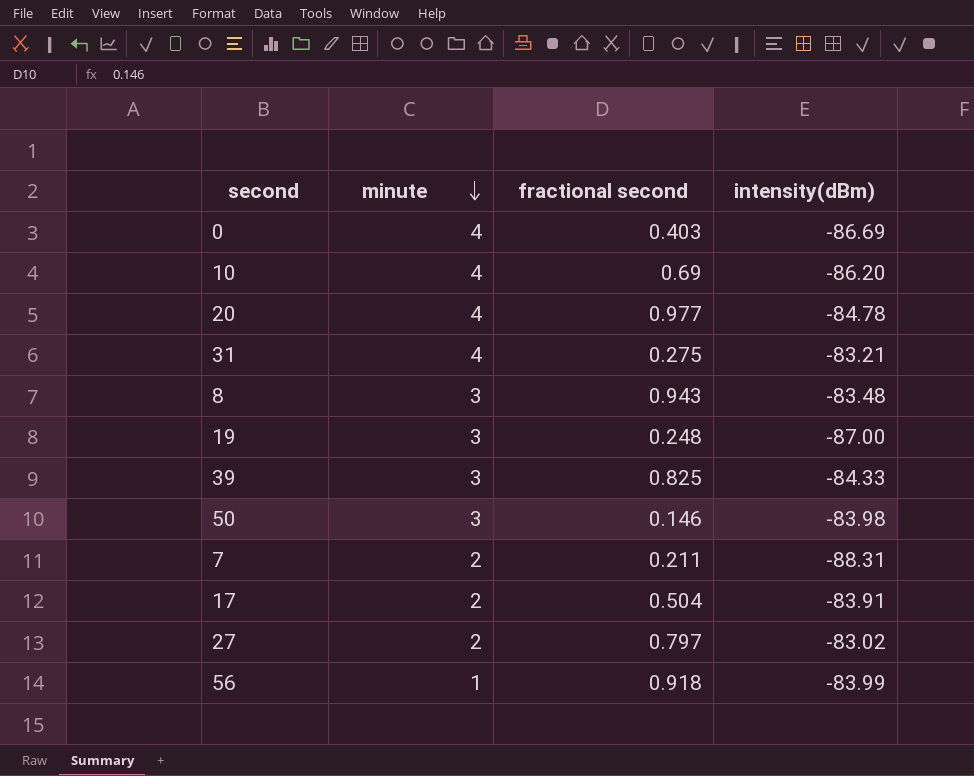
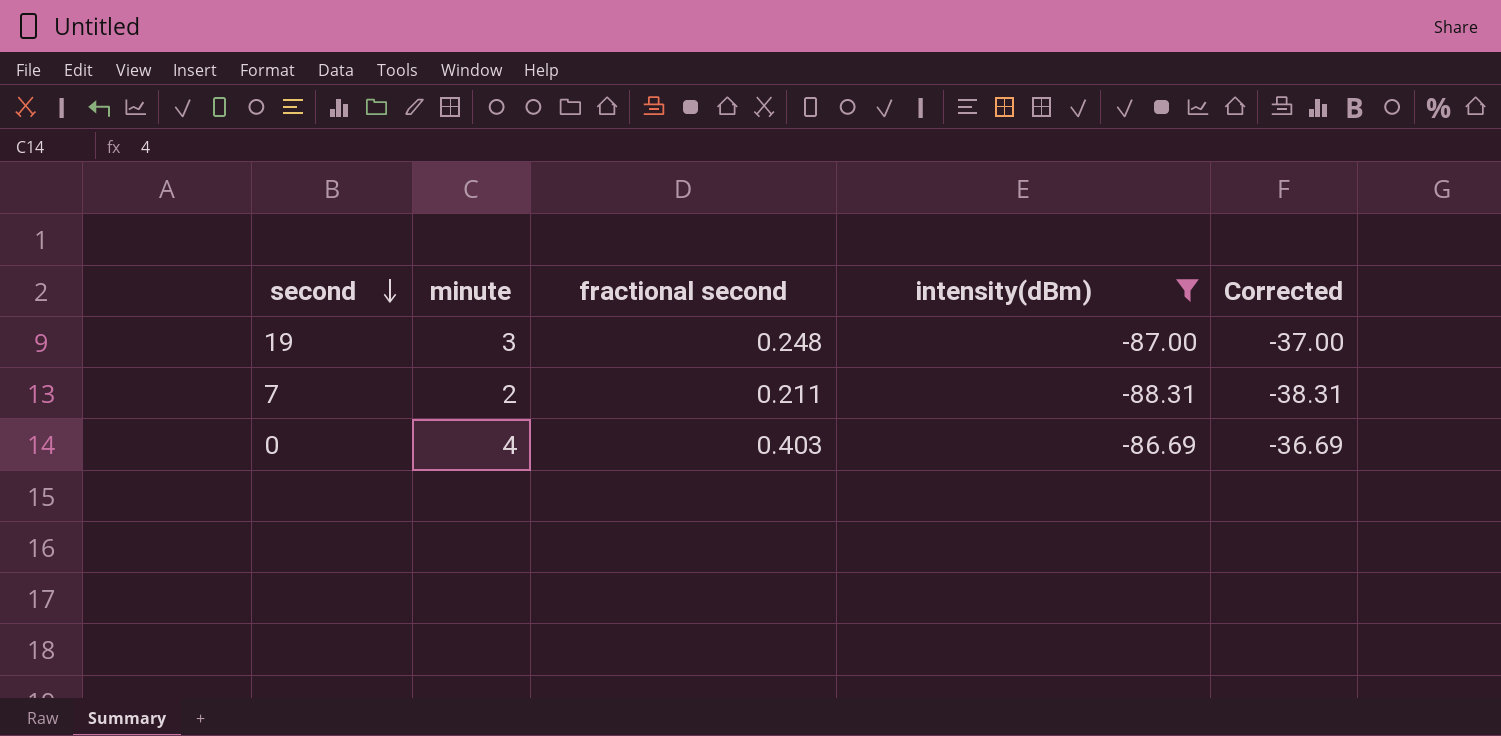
filter: none -> intensity(dBm) <= -86.69
row order: minute descending -> second descending
column Corrected | formula: none -> [intensity(dBm)] + 50

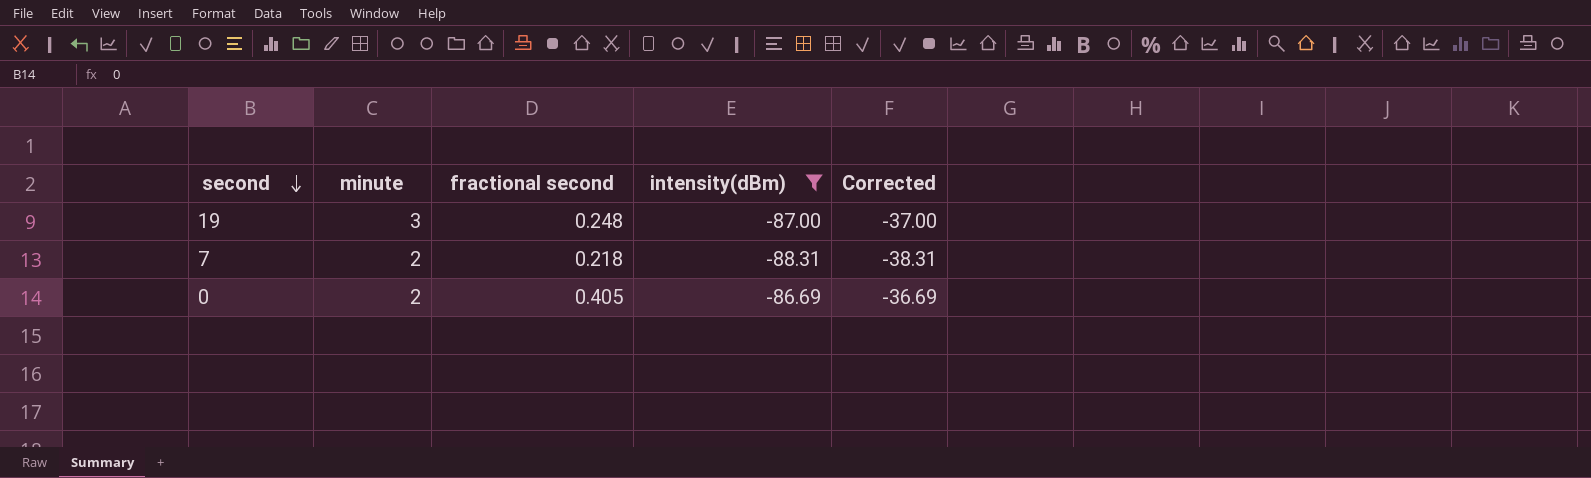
7 | fractional second: 0.211 -> 0.218
0 | minute: 4 -> 2
0 | fractional second: 0.403 -> 0.405

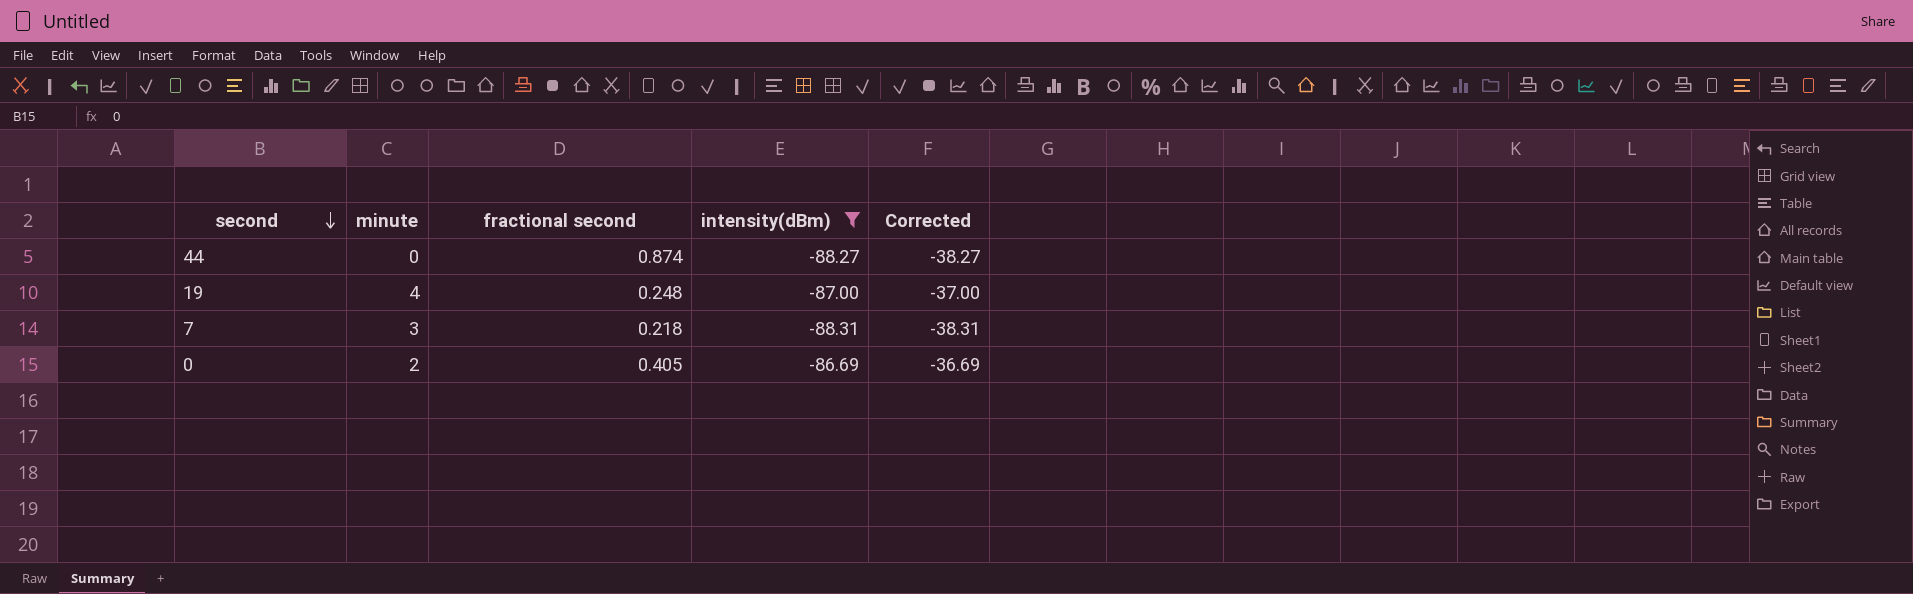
row 44: none -> 0 | 0.874 | -88.27 | -38.27
19 | minute: 3 -> 4
7 | minute: 2 -> 3

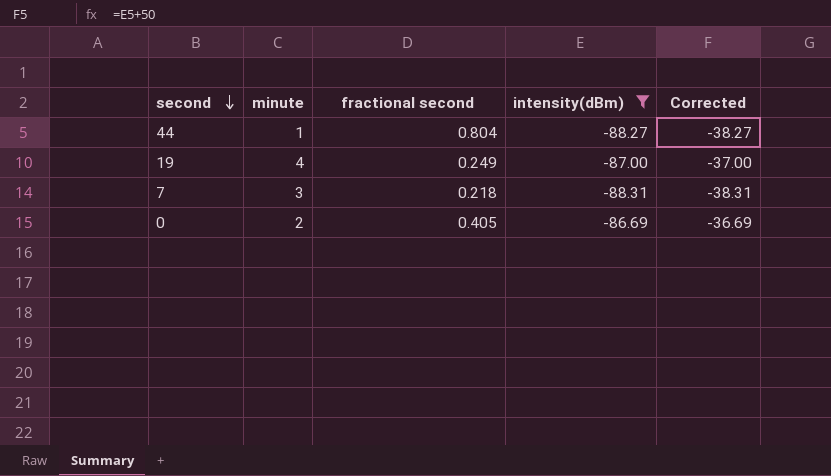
44 | minute: 0 -> 1
44 | fractional second: 0.874 -> 0.804
19 | fractional second: 0.248 -> 0.249

